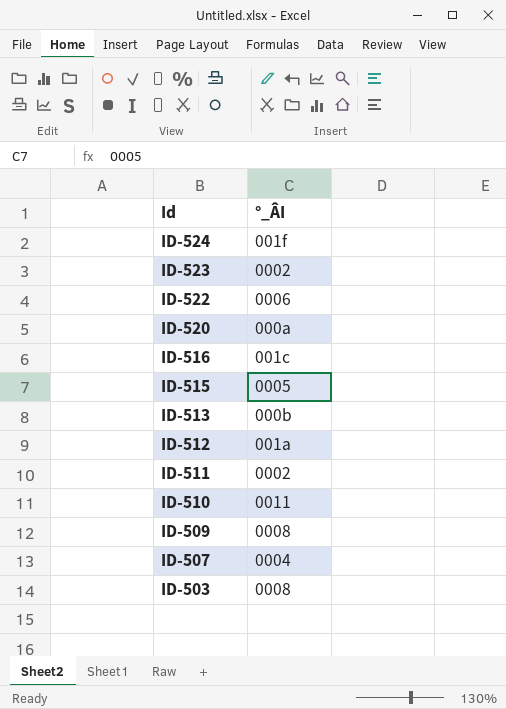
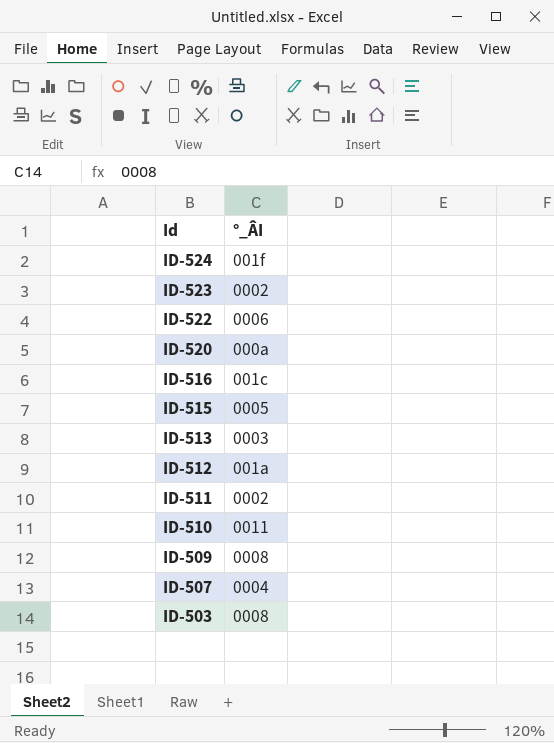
ID-513 | °_ÂI: 000b -> 0003

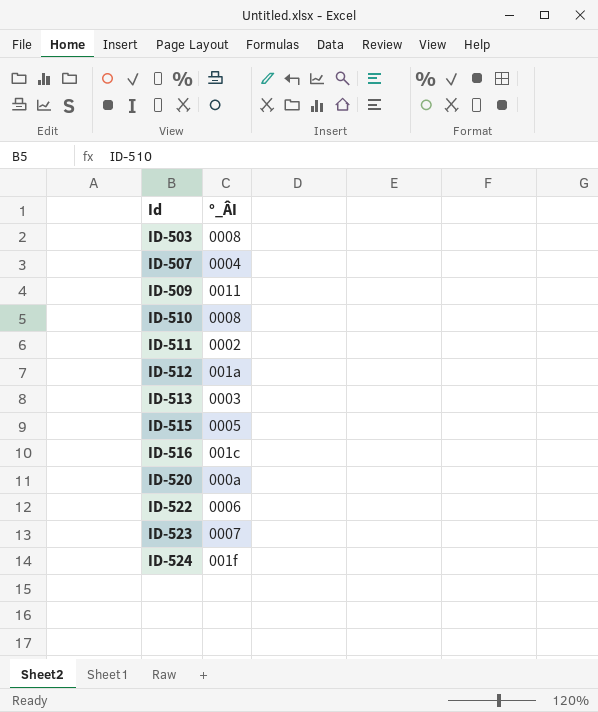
row order: Id descending -> Id ascending
ID-509 | °_ÂI: 0008 -> 0011
ID-510 | °_ÂI: 0011 -> 0008
ID-523 | °_ÂI: 0002 -> 0007

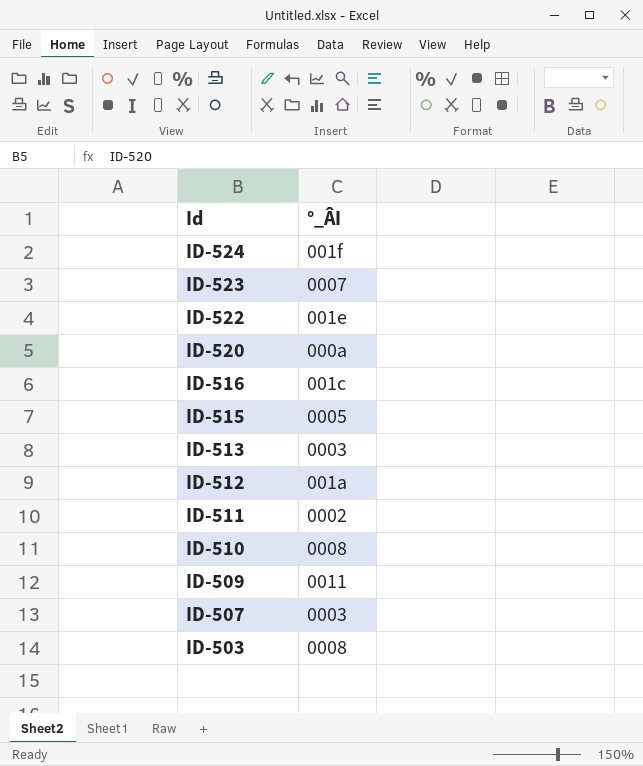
row order: Id ascending -> Id descending
ID-522 | °_ÂI: 0006 -> 001e
ID-507 | °_ÂI: 0004 -> 0003

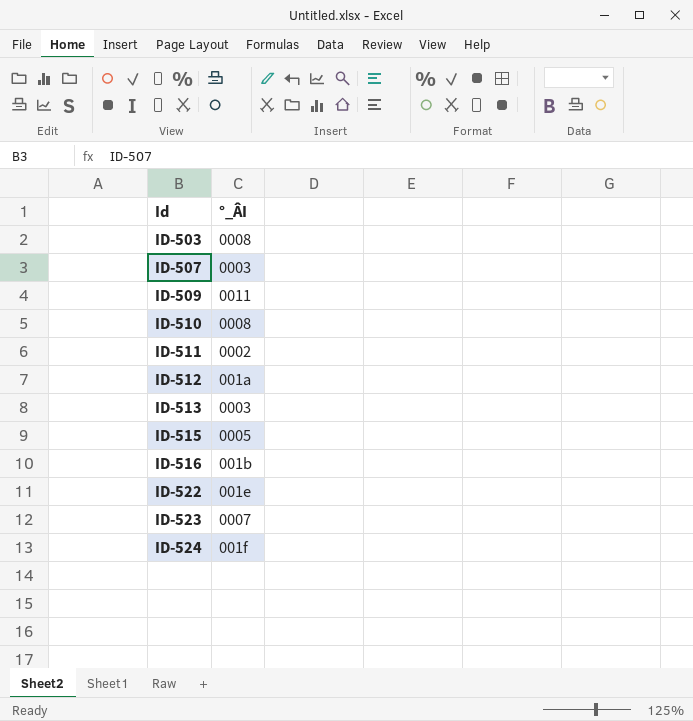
row order: Id descending -> Id ascending
row ID-520: 000a -> none
ID-516 | °_ÂI: 001c -> 001b

